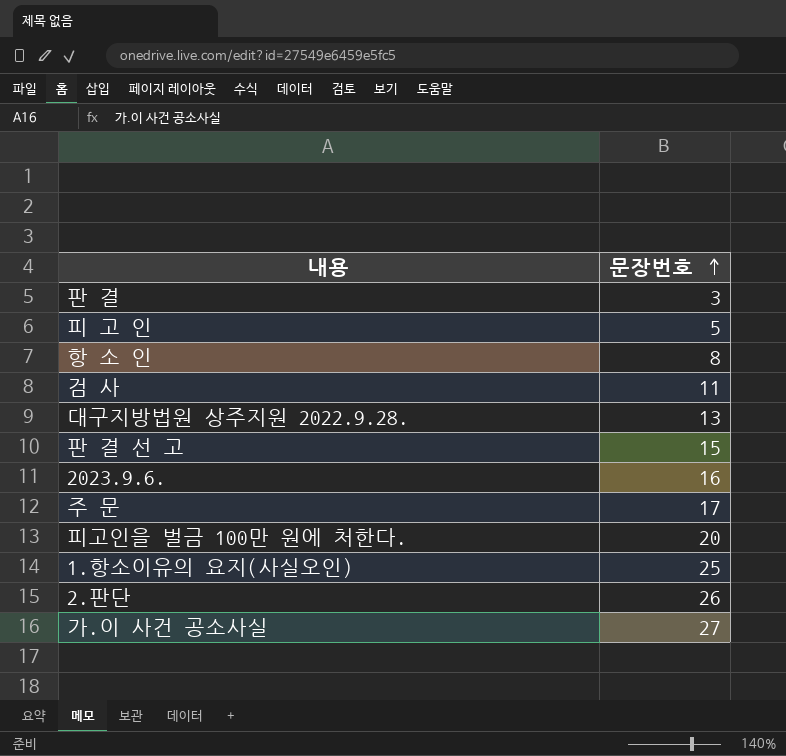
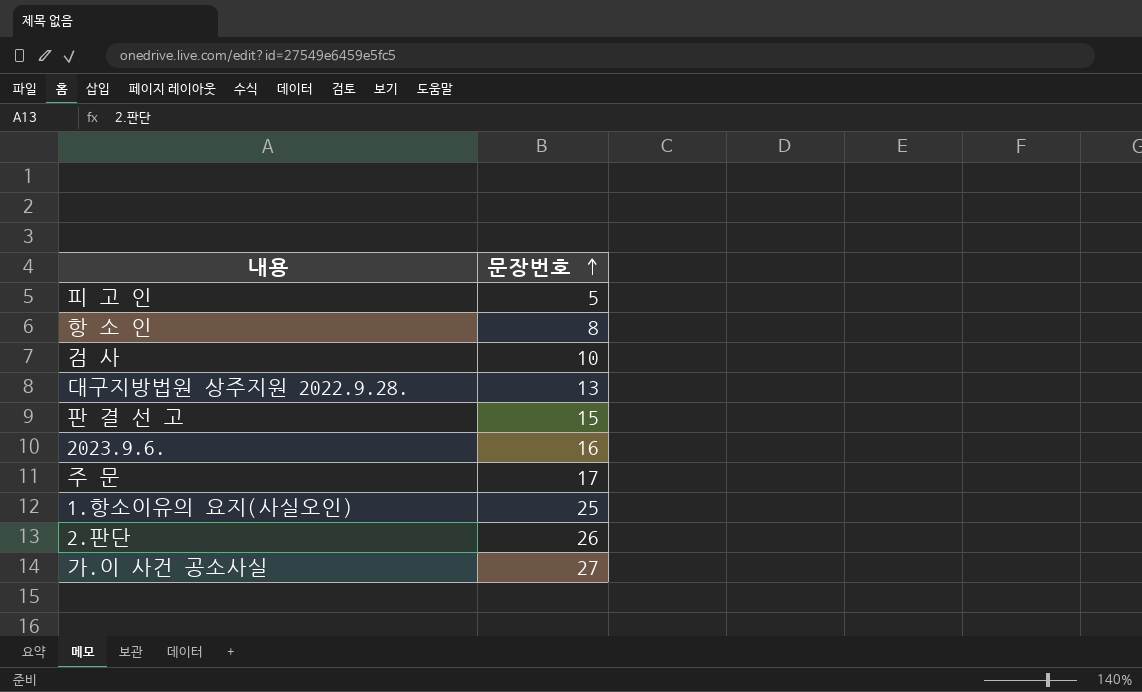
row 판 결: 3 -> none
row 피고인을 벌금 100만 원에 처한다.: 20 -> none
검 사 | 문장번호: 11 -> 10

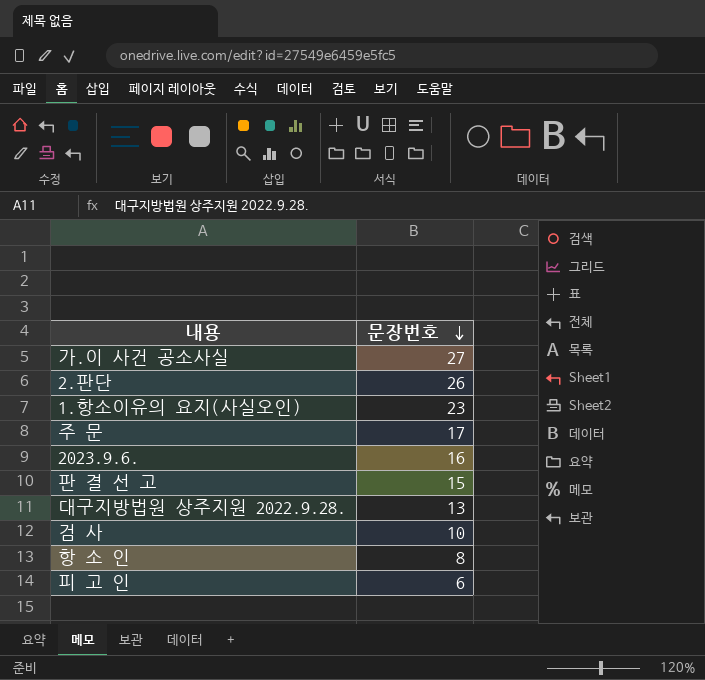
row order: 문장번호 ascending -> 문장번호 descending
1.항소이유의 요지(사실오인) | 문장번호: 25 -> 23
피 고 인 | 문장번호: 5 -> 6

